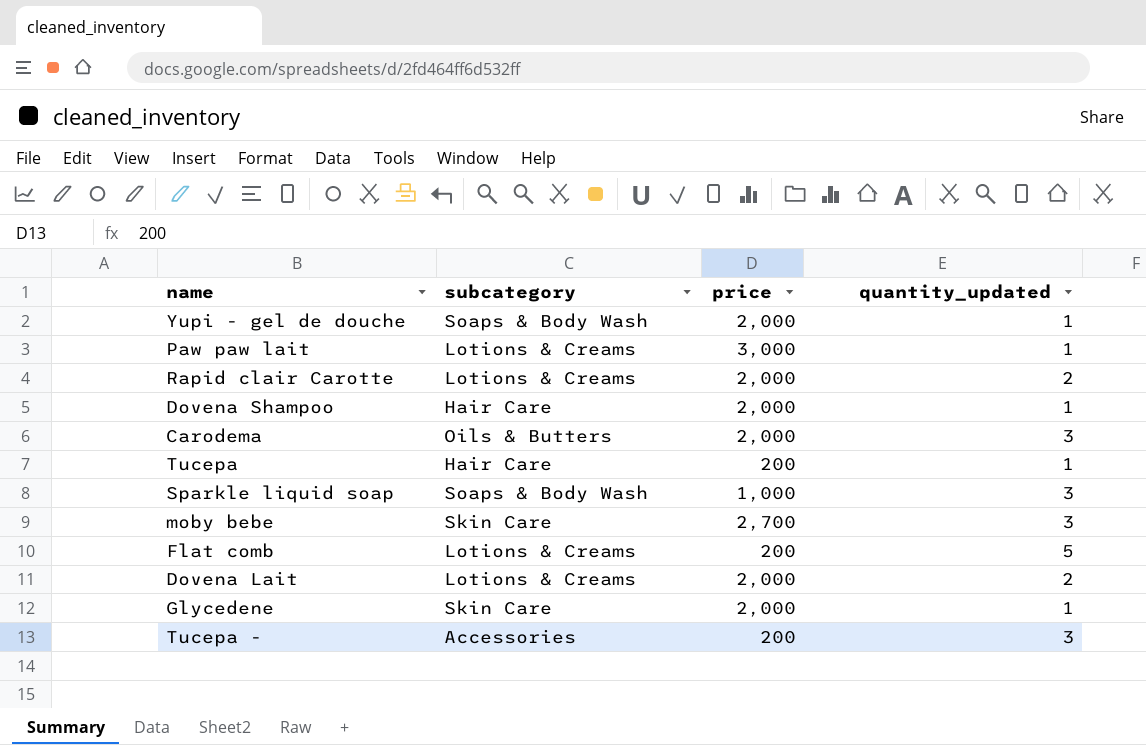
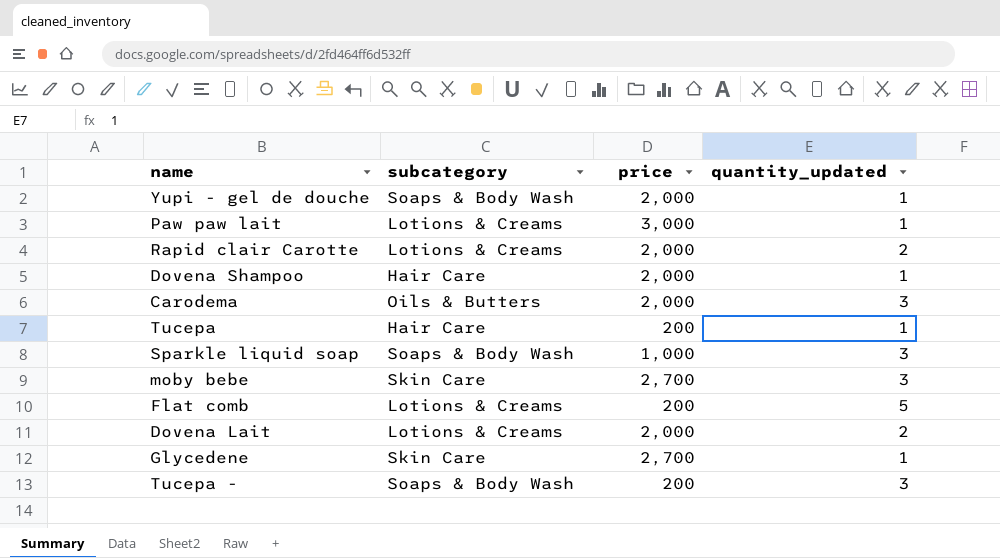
Glycedene | price: 2,000 -> 2,700
Tucepa - | subcategory: Accessories -> Soaps & Body Wash

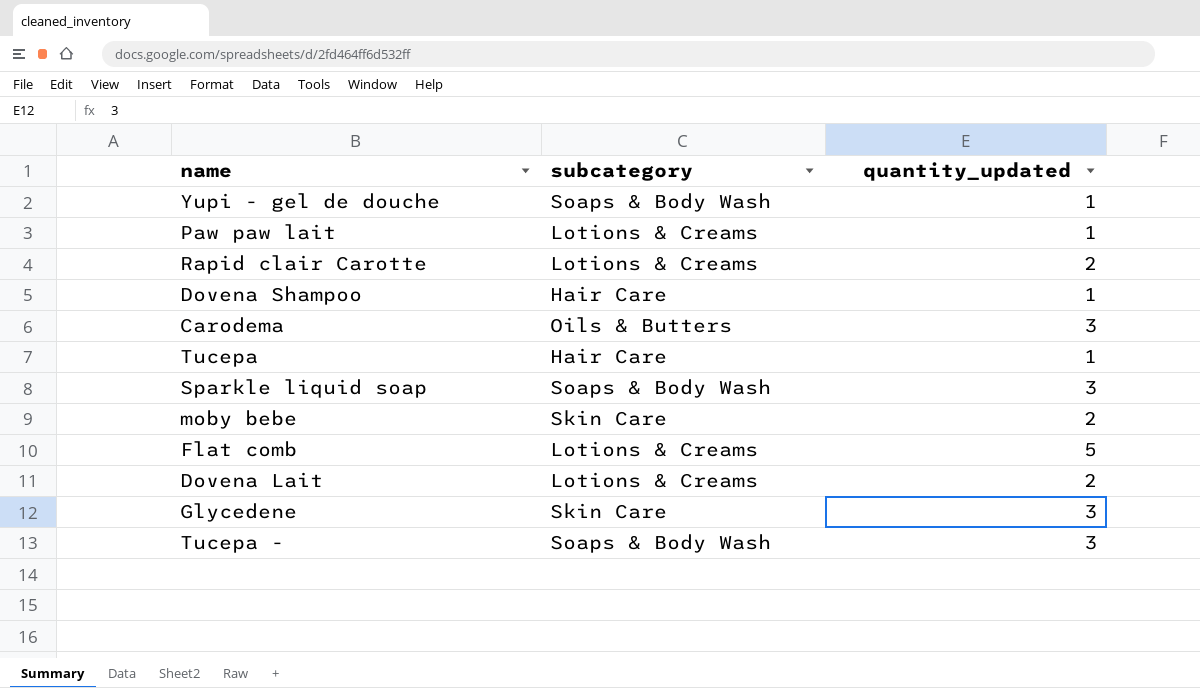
column price | position: 3 -> none
moby bebe | quantity_updated: 3 -> 2
Glycedene | quantity_updated: 1 -> 3

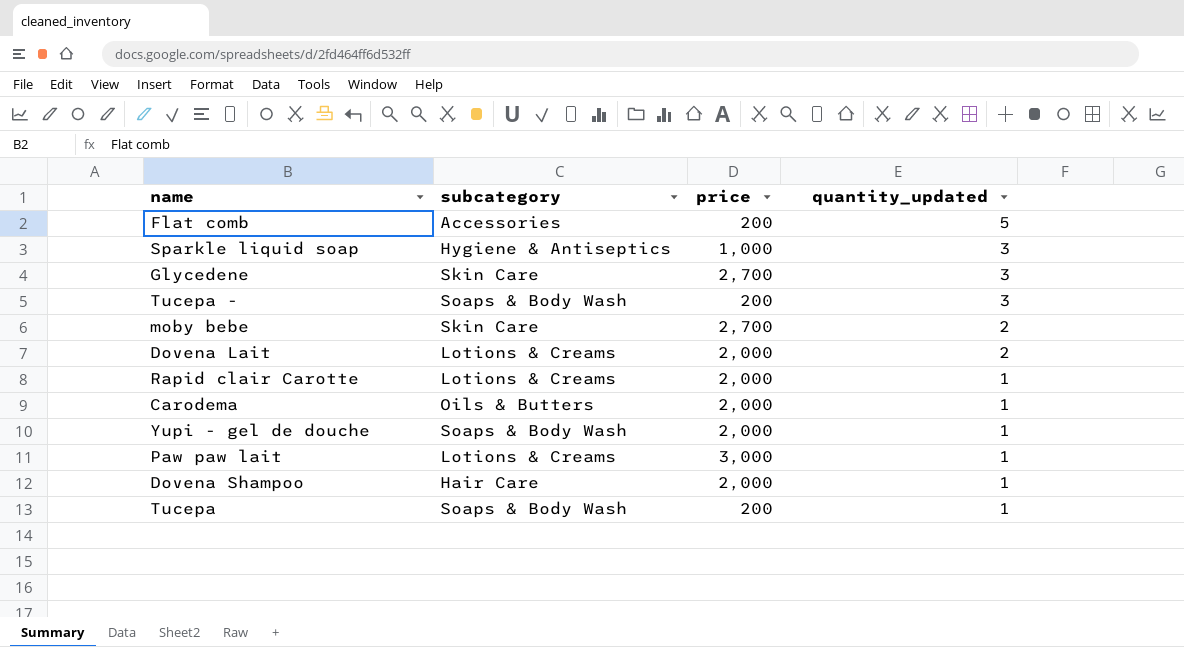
row order: none -> quantity_updated descending
column price | position: none -> 3
Flat comb | subcategory: Lotions & Creams -> Accessories
Sparkle liquid soap | subcategory: Soaps & Body Wash -> Hygiene & Antiseptics
Rapid clair Carotte | quantity_updated: 2 -> 1
Carodema | quantity_updated: 3 -> 1
Tucepa | subcategory: Hair Care -> Soaps & Body Wash

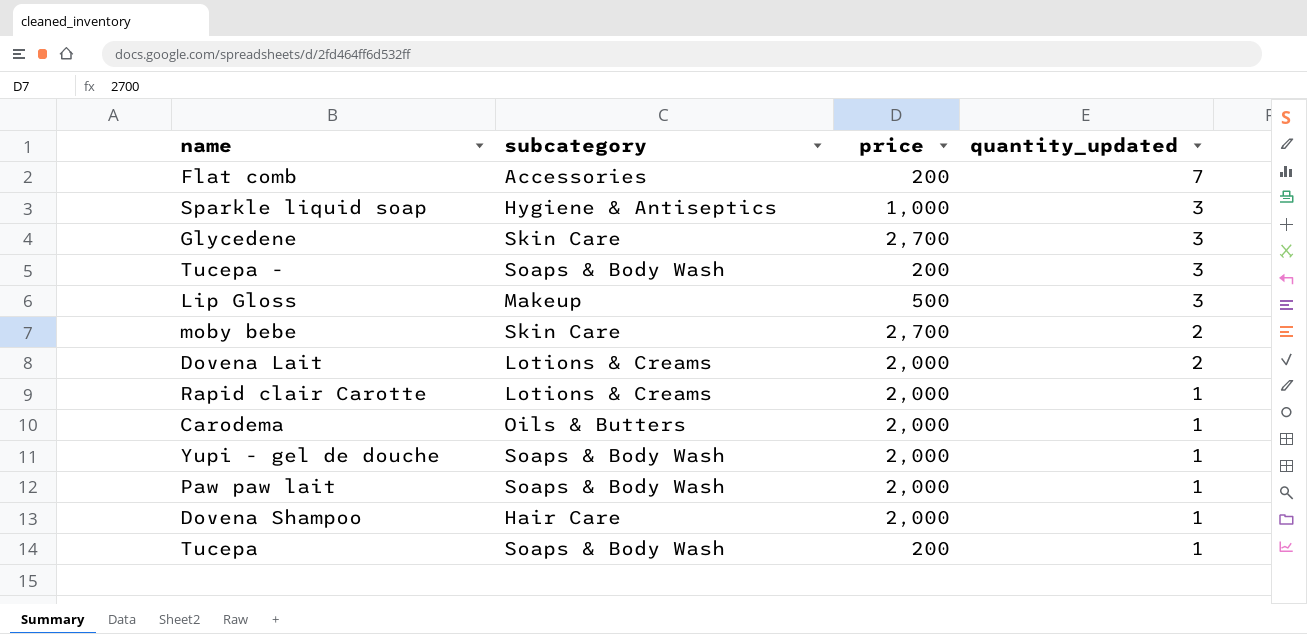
Flat comb | quantity_updated: 5 -> 7
row Lip Gloss: none -> Makeup | 500 | 3
Paw paw lait | subcategory: Lotions & Creams -> Soaps & Body Wash
Paw paw lait | price: 3,000 -> 2,000

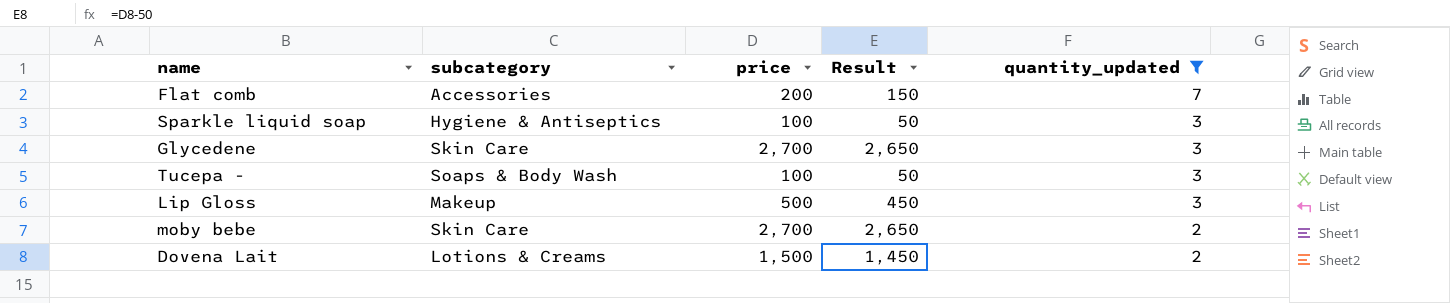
filter: none -> quantity_updated != 1
column Result | formula: none -> [price] - 50
Sparkle liquid soap | price: 1,000 -> 100
Tucepa - | price: 200 -> 100
Dovena Lait | price: 2,000 -> 1,500

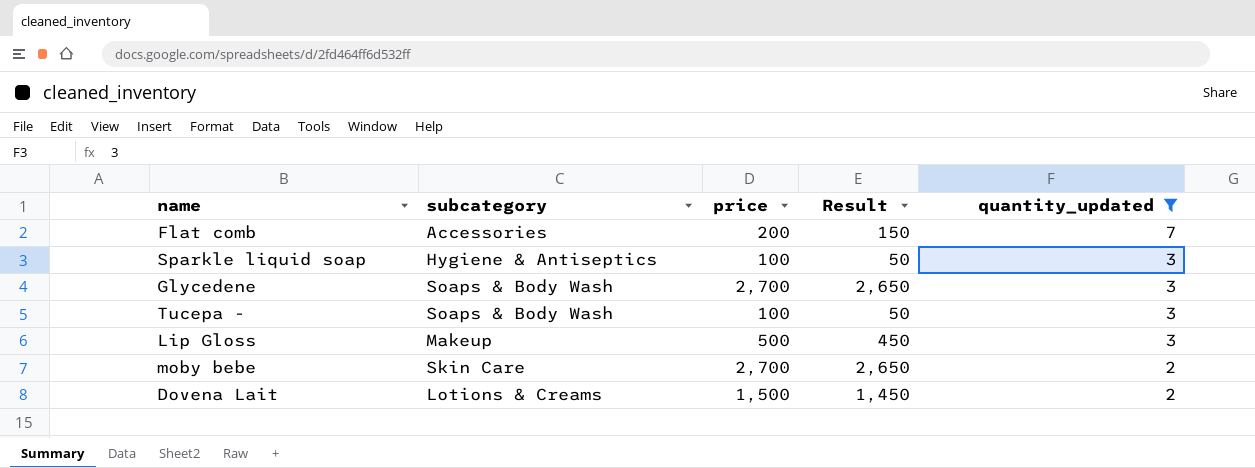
Glycedene | subcategory: Skin Care -> Soaps & Body Wash

